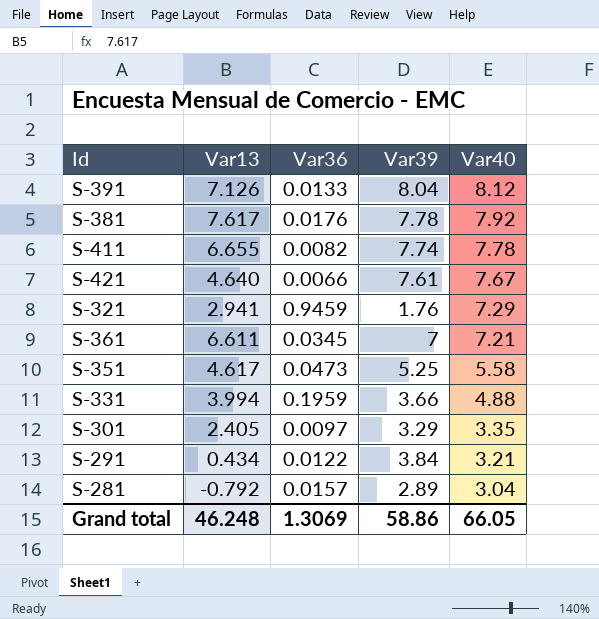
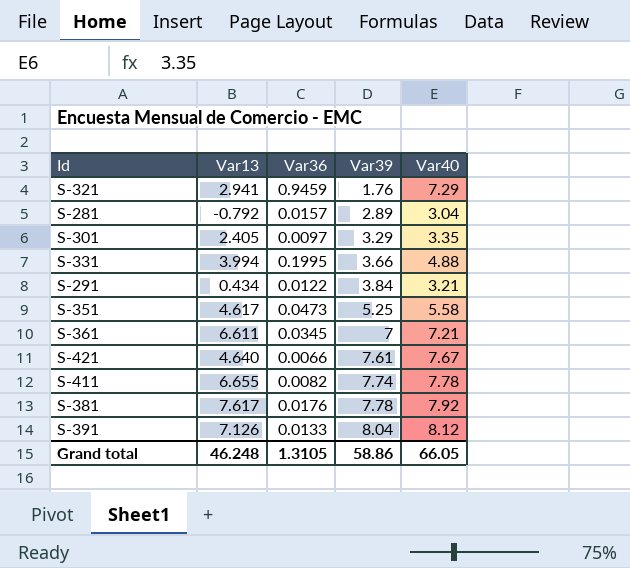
row order: Var40 descending -> Var39 ascending
S-331 | Var36: 0.1959 -> 0.1995
Grand total | Var36: 1.3069 -> 1.3105

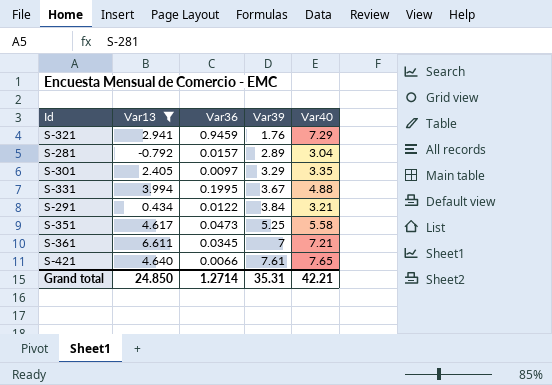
filter: none -> Var13 <= 6.611
S-331 | Var39: 3.66 -> 3.67
S-421 | Var40: 7.67 -> 7.65
Grand total | Var13: 46.248 -> 24.850
Grand total | Var36: 1.3105 -> 1.2714
Grand total | Var39: 58.86 -> 35.31
Grand total | Var40: 66.05 -> 42.21

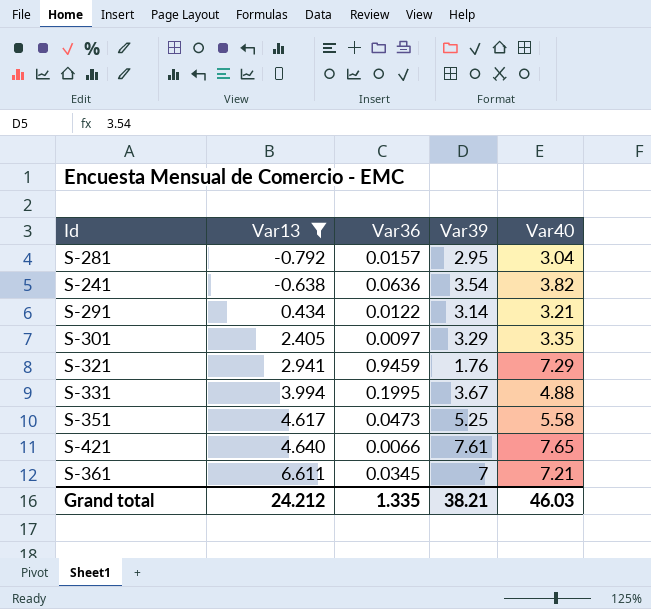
row order: Var39 ascending -> Var13 ascending
S-281 | Var39: 2.89 -> 2.95
row S-241: none -> -0.638 | 0.0636 | 3.54 | 3.82
S-291 | Var39: 3.84 -> 3.14
Grand total | Var13: 24.850 -> 24.212
Grand total | Var36: 1.2714 -> 1.335
Grand total | Var39: 35.31 -> 38.21
Grand total | Var40: 42.21 -> 46.03

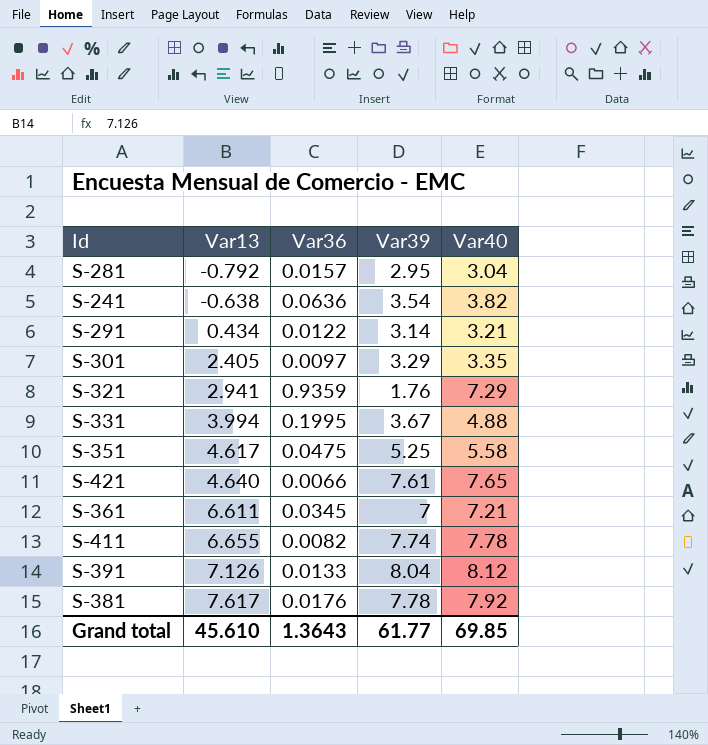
filter: Var13 <= 6.611 -> none
S-321 | Var36: 0.9459 -> 0.9359
S-351 | Var36: 0.0473 -> 0.0475
Grand total | Var13: 24.212 -> 45.610
Grand total | Var36: 1.335 -> 1.3643
Grand total | Var39: 38.21 -> 61.77
Grand total | Var40: 46.03 -> 69.85

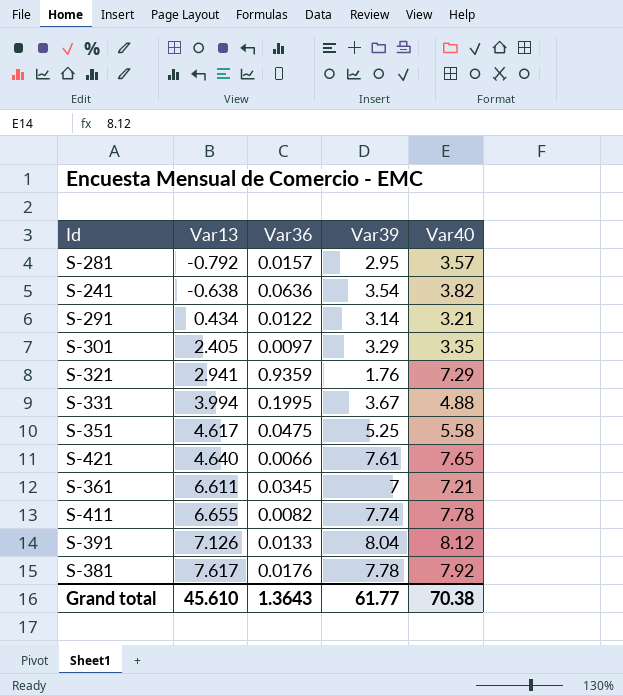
S-281 | Var40: 3.04 -> 3.57
Grand total | Var40: 69.85 -> 70.38

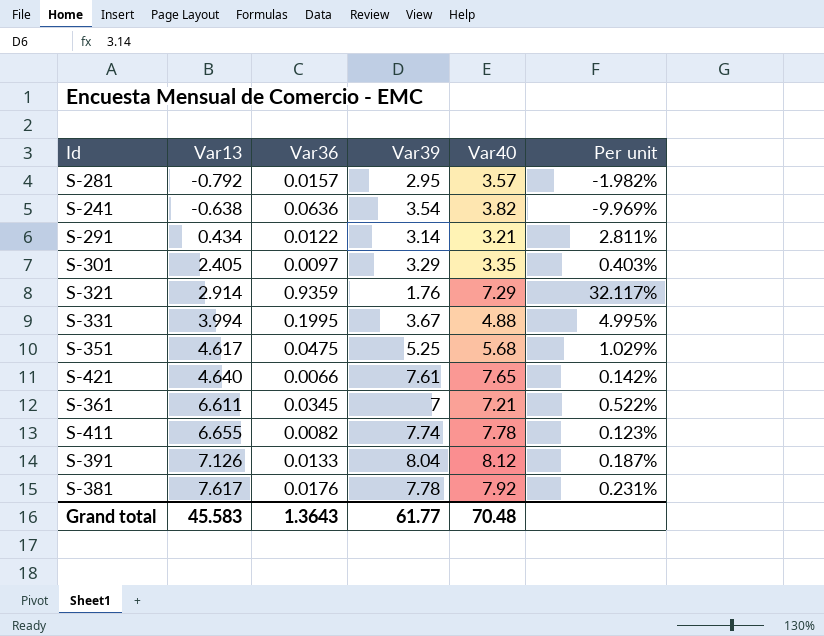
column Per unit | formula: none -> [Var36] / [Var13]
S-321 | Var13: 2.941 -> 2.914
S-351 | Var40: 5.58 -> 5.68
Grand total | Var13: 45.610 -> 45.583
Grand total | Var40: 70.38 -> 70.48

